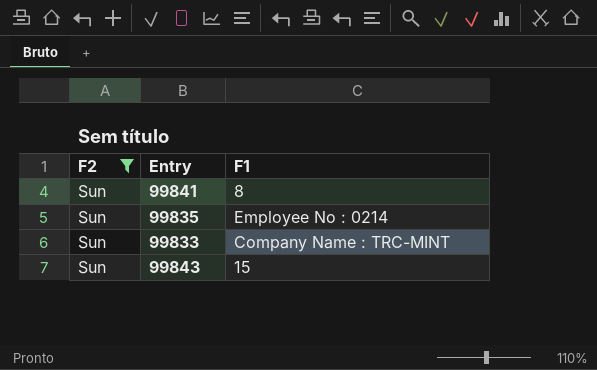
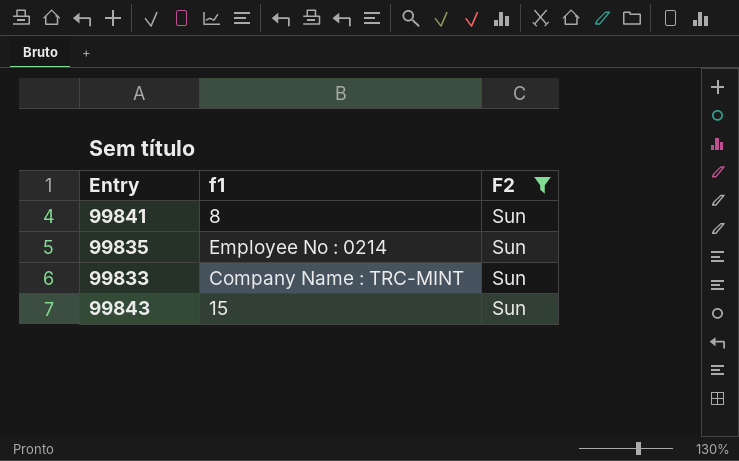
column name: F1 -> f1
column F2 | position: 1 -> 3

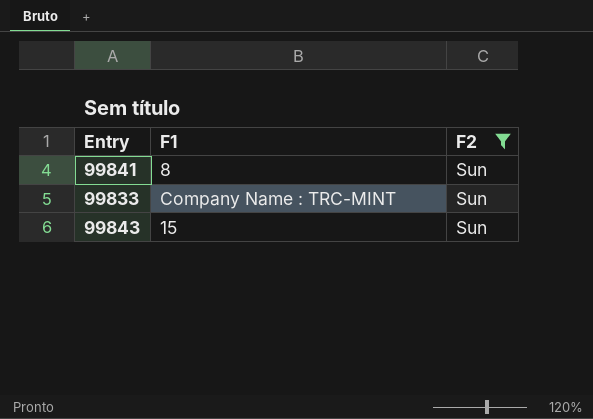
column name: f1 -> F1
row 99835: Employee No : 0214 | Sun -> none

